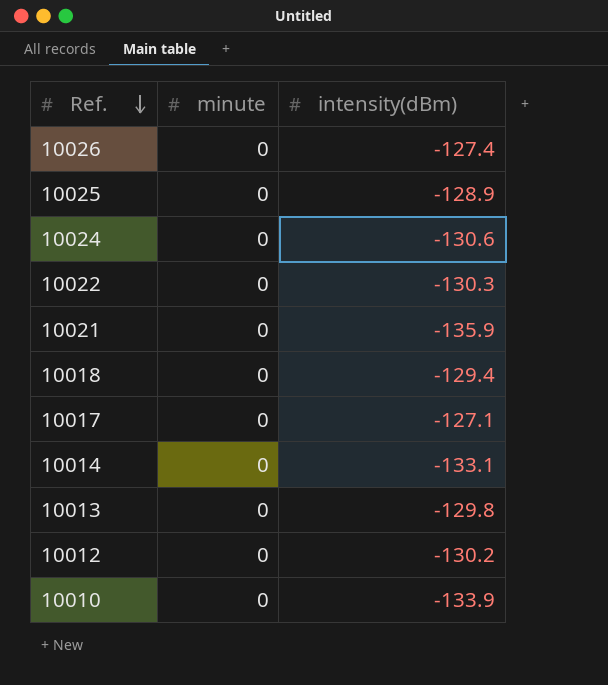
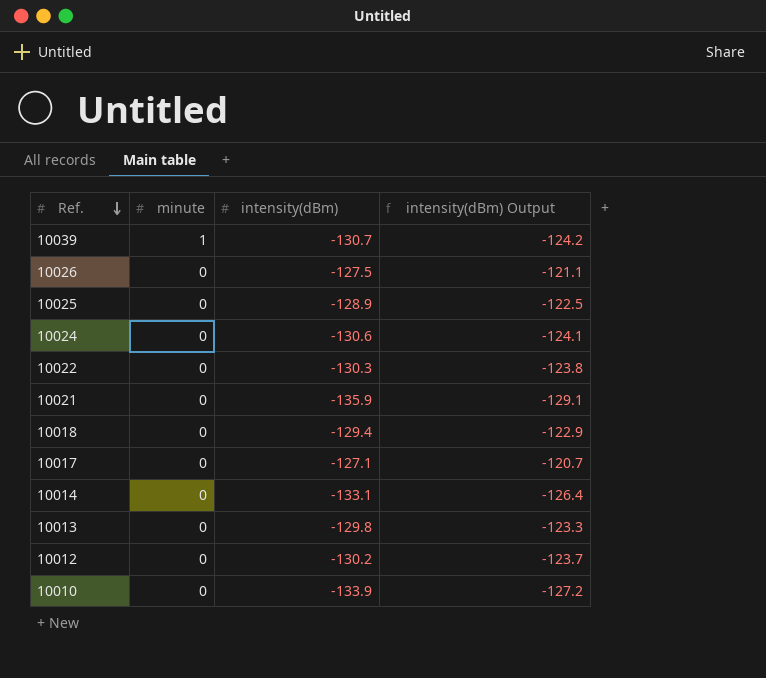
column intensity(dBm) Output | formula: none -> [intensity(dBm)] * 0.95
row 10039: none -> 1 | -130.7 | -124.2
10026 | intensity(dBm): -127.4 -> -127.5

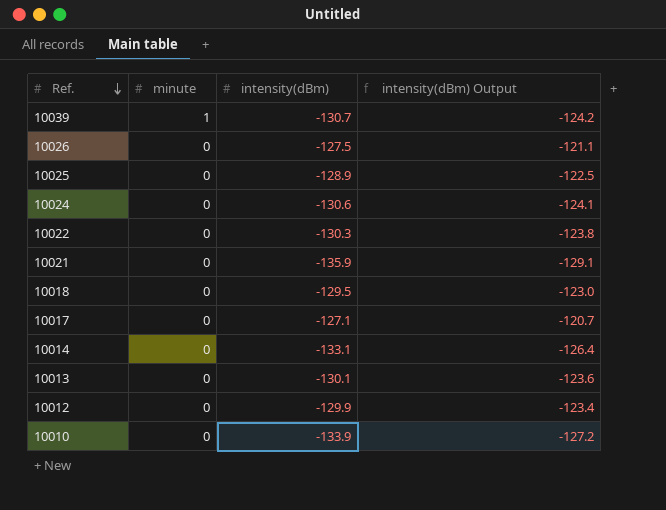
10018 | intensity(dBm): -129.4 -> -129.5
10018 | intensity(dBm) Output: -122.9 -> -123.0
10013 | intensity(dBm): -129.8 -> -130.1
10013 | intensity(dBm) Output: -123.3 -> -123.6
10012 | intensity(dBm): -130.2 -> -129.9
10012 | intensity(dBm) Output: -123.7 -> -123.4

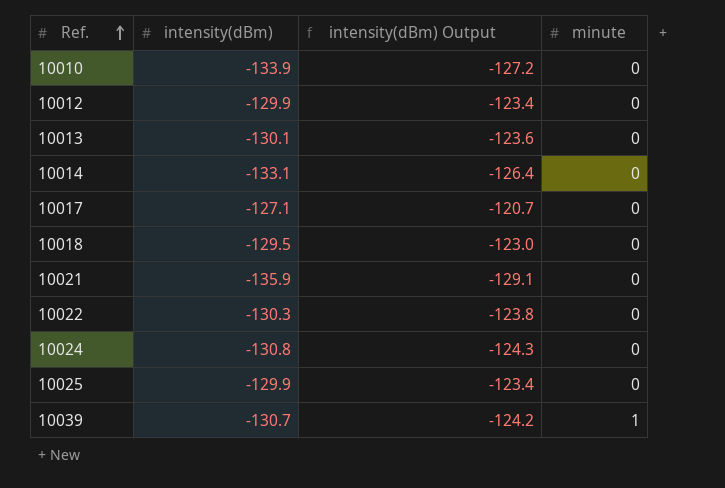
row order: Ref. descending -> Ref. ascending
column minute | position: 2 -> 4
row 10026: 0 | -127.5 | -121.1 -> none
10024 | intensity(dBm): -130.6 -> -130.8
10024 | intensity(dBm) Output: -124.1 -> -124.3
10025 | intensity(dBm): -128.9 -> -129.9
10025 | intensity(dBm) Output: -122.5 -> -123.4

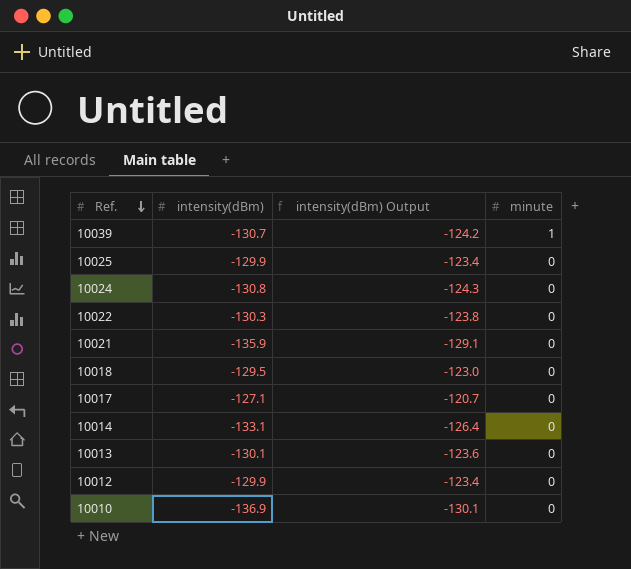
row order: Ref. ascending -> Ref. descending
10010 | intensity(dBm): -133.9 -> -136.9
10010 | intensity(dBm) Output: -127.2 -> -130.1

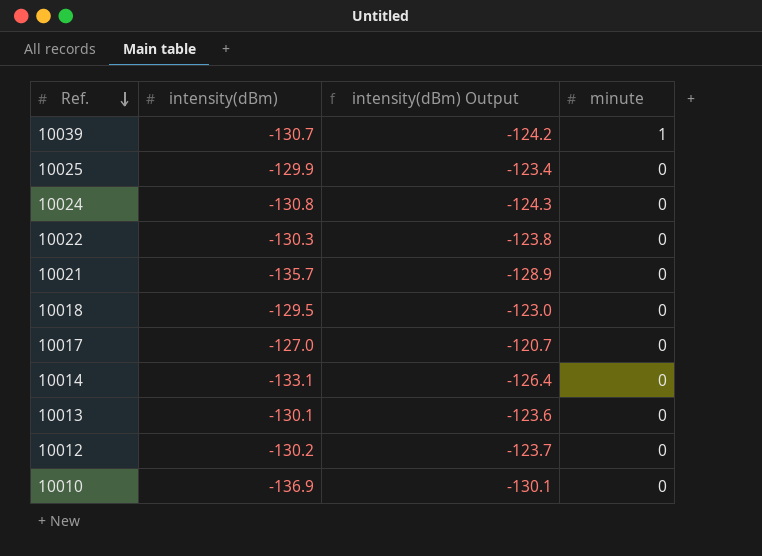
10021 | intensity(dBm): -135.9 -> -135.7
10021 | intensity(dBm) Output: -129.1 -> -128.9
10017 | intensity(dBm): -127.1 -> -127.0
10012 | intensity(dBm): -129.9 -> -130.2
10012 | intensity(dBm) Output: -123.4 -> -123.7

